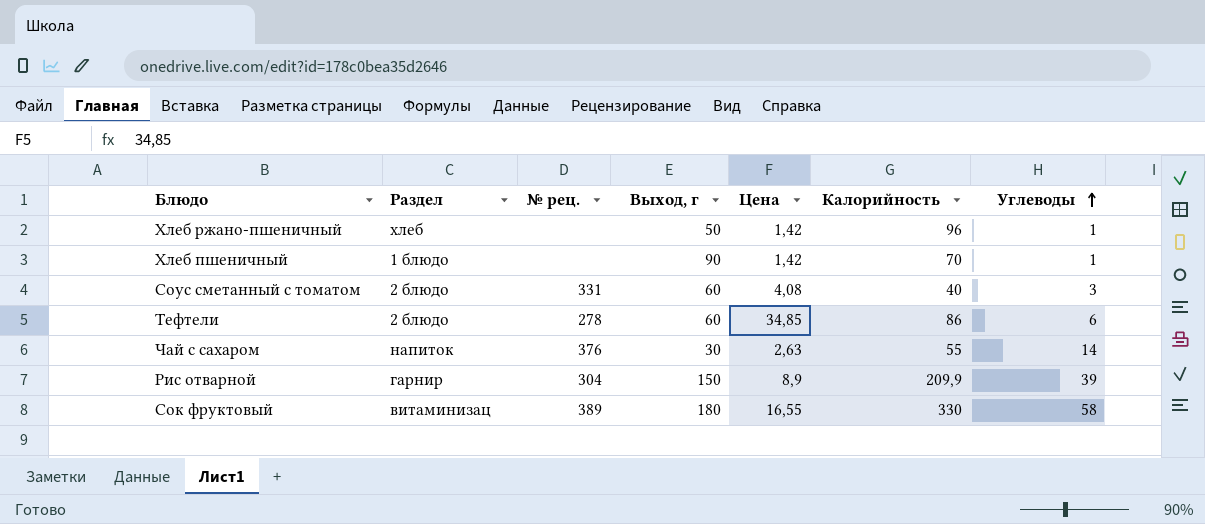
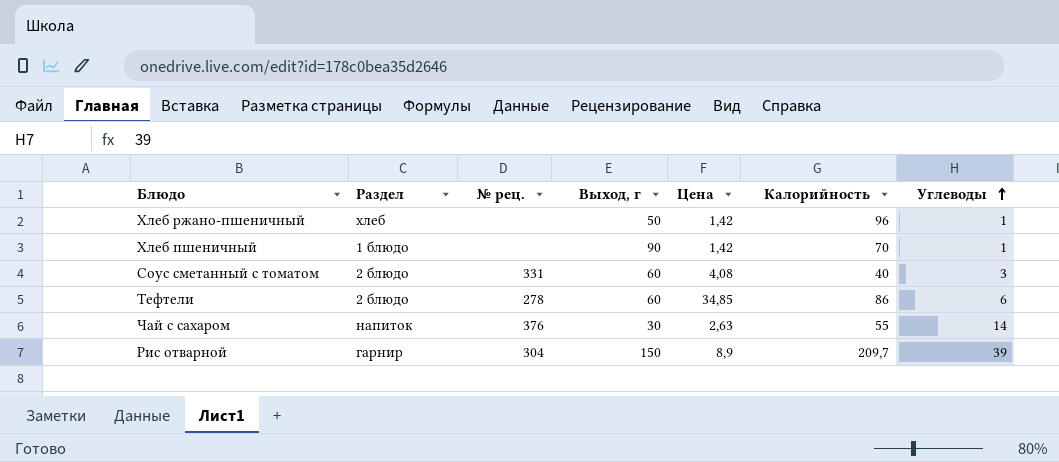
row Сок фруктовый: витаминизац | 389 | 180 | 16,55 | 330 | 58 -> none
Рис отварной | Калорийность: 209,9 -> 209,7

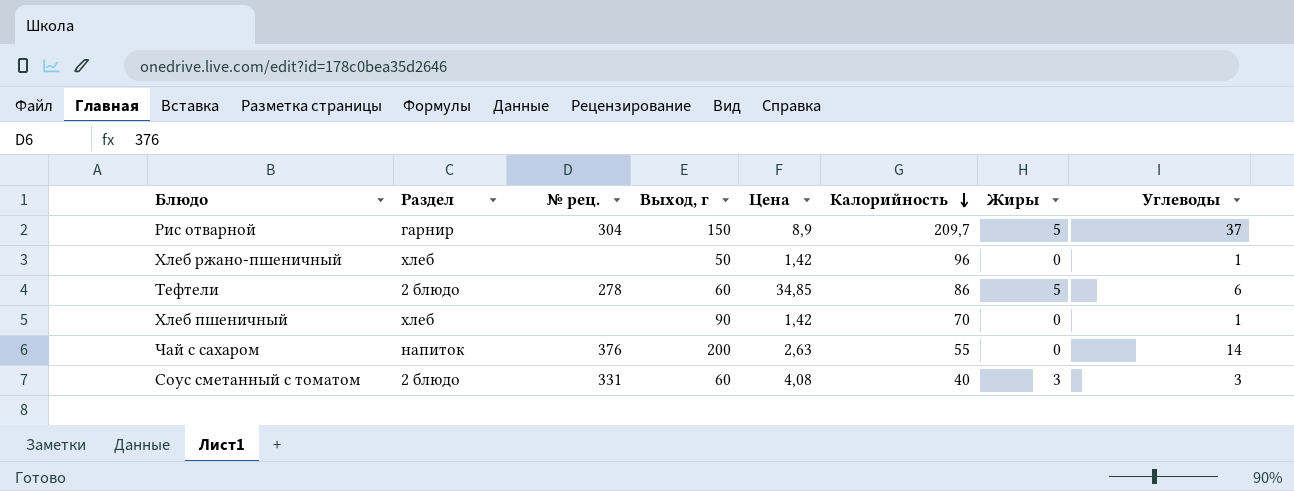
row order: Углеводы ascending -> Калорийность descending
column Жиры | position: none -> 7
Рис отварной | Углеводы: 39 -> 37
Хлеб пшеничный | Раздел: 1 блюдо -> хлеб
Чай с сахаром | Выход, г: 30 -> 200

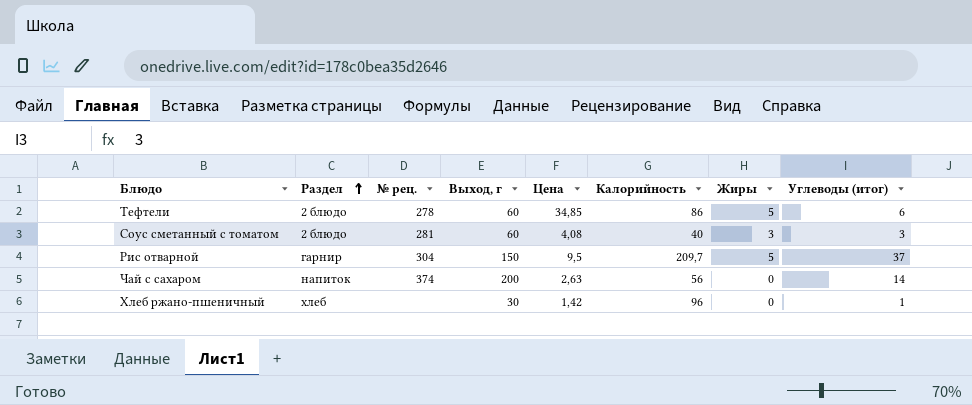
row order: Калорийность descending -> Раздел ascending
column name: Углеводы -> Углеводы (итог)
row Хлеб пшеничный: хлеб | none | 90 | 1,42 | 70 | 0 | 1 -> none
Соус сметанный с томатом | № рец.: 331 -> 281
Рис отварной | Цена: 8,9 -> 9,5
Чай с сахаром | № рец.: 376 -> 374
Чай с сахаром | Калорийность: 55 -> 56
Хлеб ржано-пшеничный | Выход, г: 50 -> 30

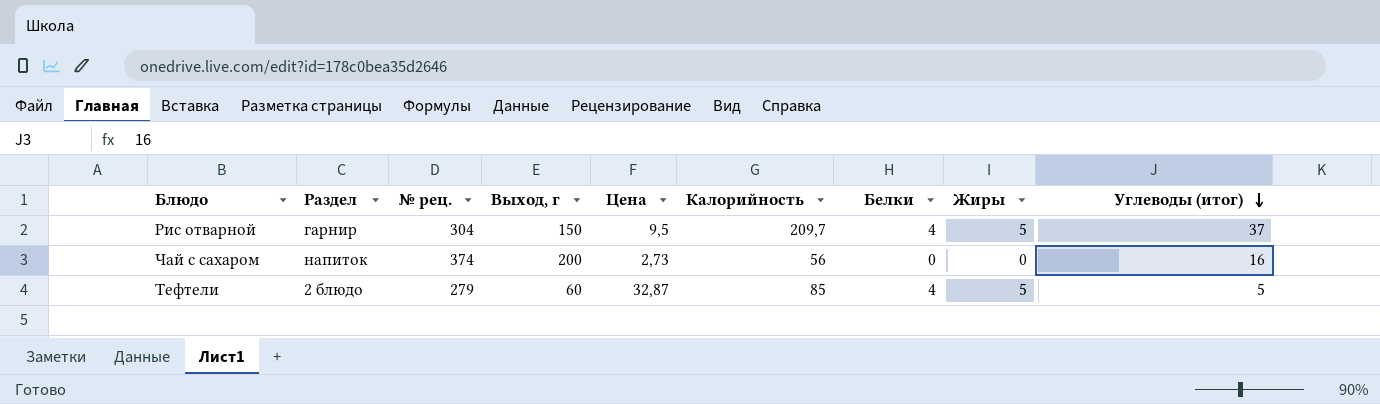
row order: Раздел ascending -> Углеводы (итог) descending
column Белки | position: none -> 7
row Соус сметанный с томатом: 2 блюдо | 281 | 60 | 4,08 | 40 | 3 | 3 -> none
row Хлеб ржано-пшеничный: хлеб | none | 30 | 1,42 | 96 | 0 | 1 -> none
Чай с сахаром | Цена: 2,63 -> 2,73
Чай с сахаром | Углеводы (итог): 14 -> 16
Тефтели | № рец.: 278 -> 279
Тефтели | Цена: 34,85 -> 32,87
Тефтели | Калорийность: 86 -> 85
Тефтели | Углеводы (итог): 6 -> 5

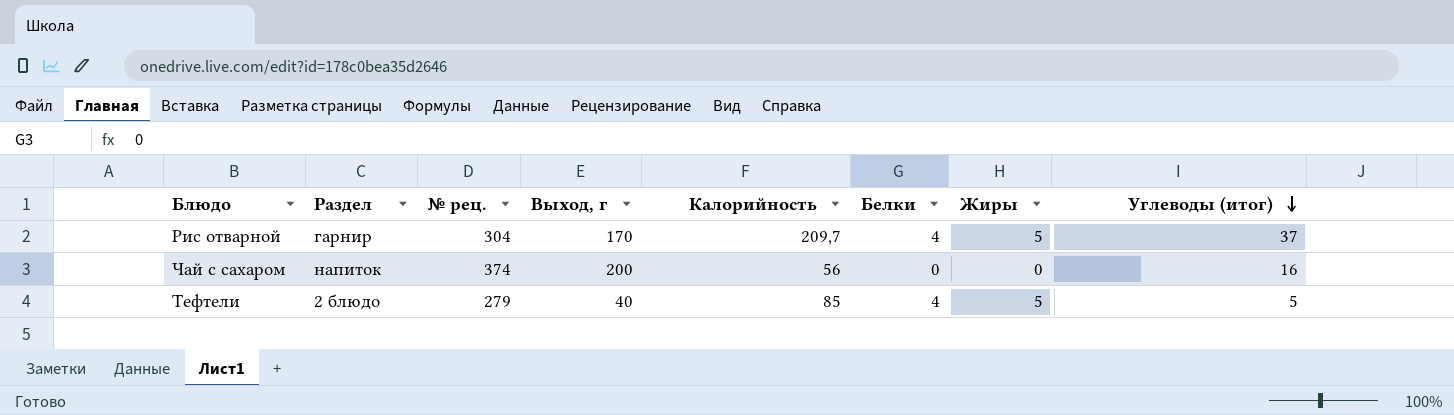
column Цена | position: 5 -> none
Рис отварной | Выход, г: 150 -> 170
Тефтели | Выход, г: 60 -> 40

